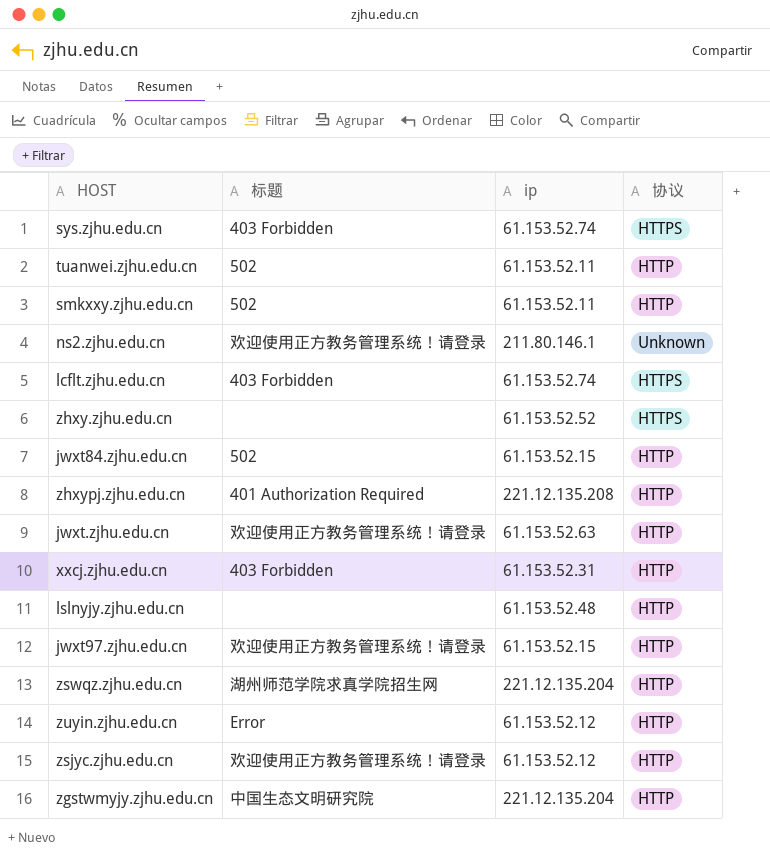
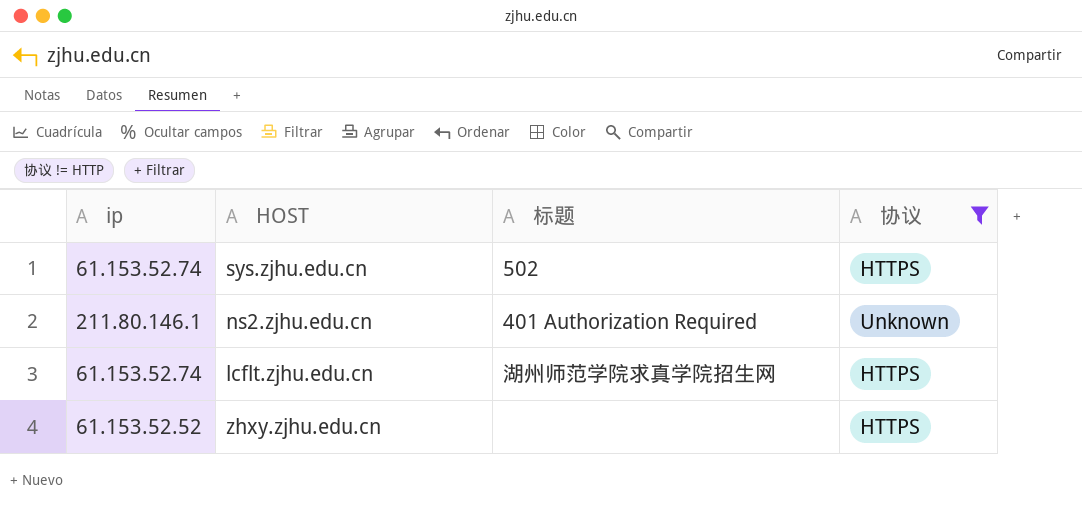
filter: none -> 协议 != HTTP
column ip | position: 3 -> 1
sys.zjhu.edu.cn | 标题: 403 Forbidden -> 502
ns2.zjhu.edu.cn | 标题: 欢迎使用正方教务管理系统！请登录 -> 401 Authorization Required
lcflt.zjhu.edu.cn | 标题: 403 Forbidden -> 湖州师范学院求真学院招生网

